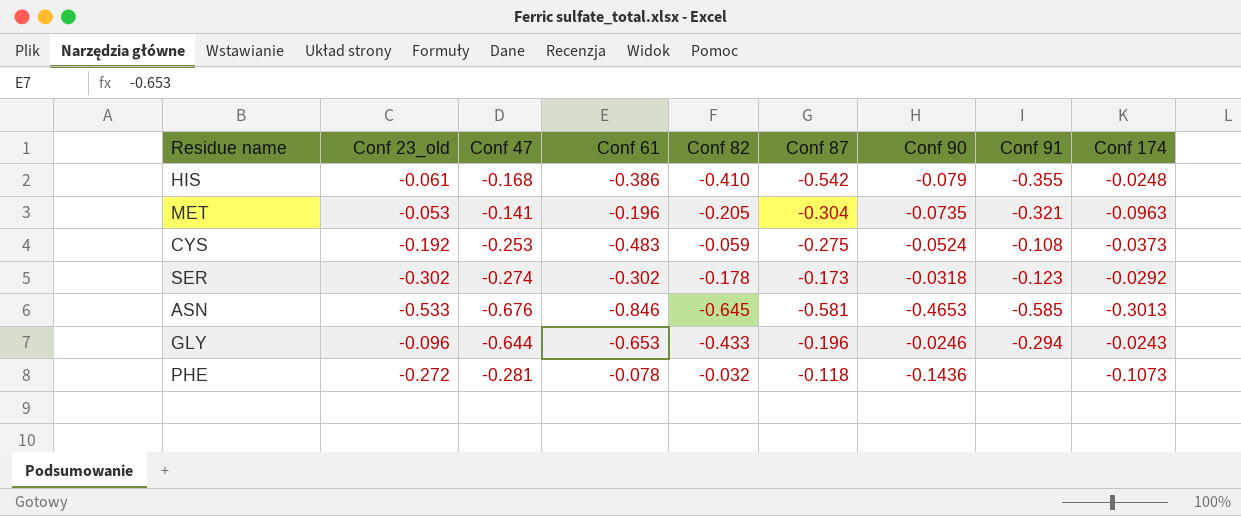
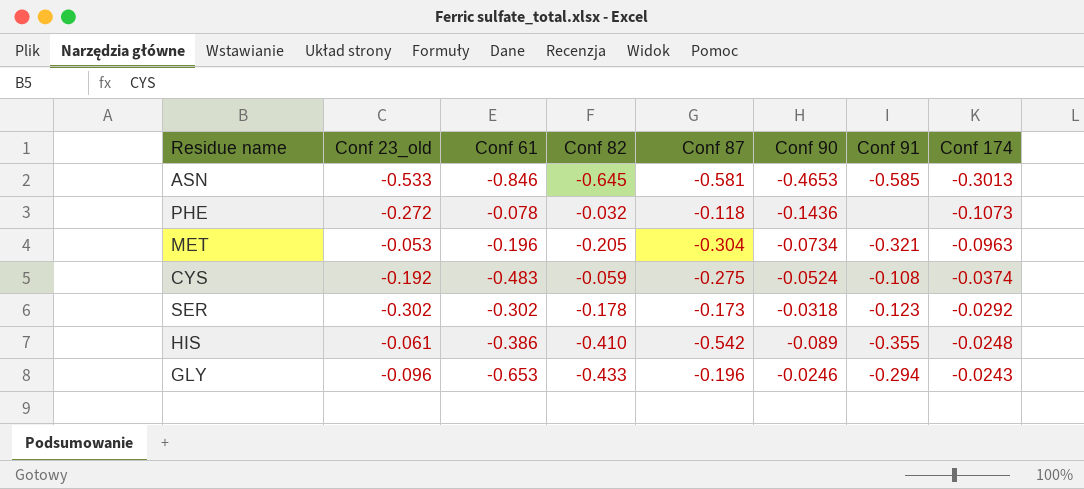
row order: none -> Conf 174 ascending
column Conf 47 | position: 3 -> none
MET | Conf 90: -0.0735 -> -0.0734
CYS | Conf 174: -0.0373 -> -0.0374
HIS | Conf 90: -0.079 -> -0.089

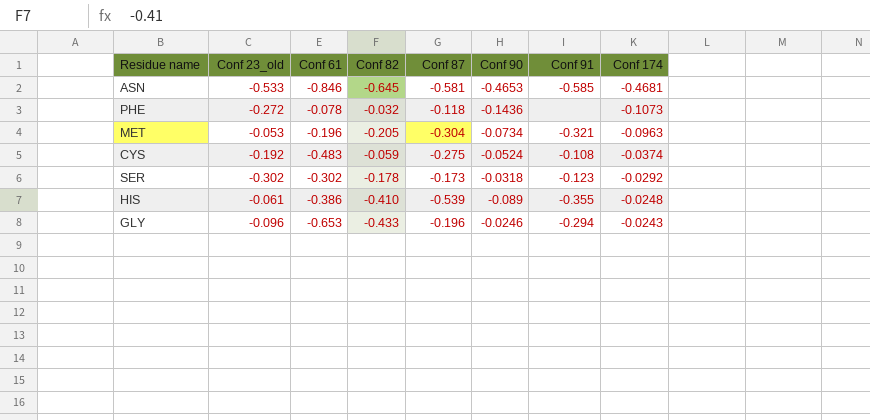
ASN | Conf 174: -0.3013 -> -0.4681
HIS | Conf 87: -0.542 -> -0.539

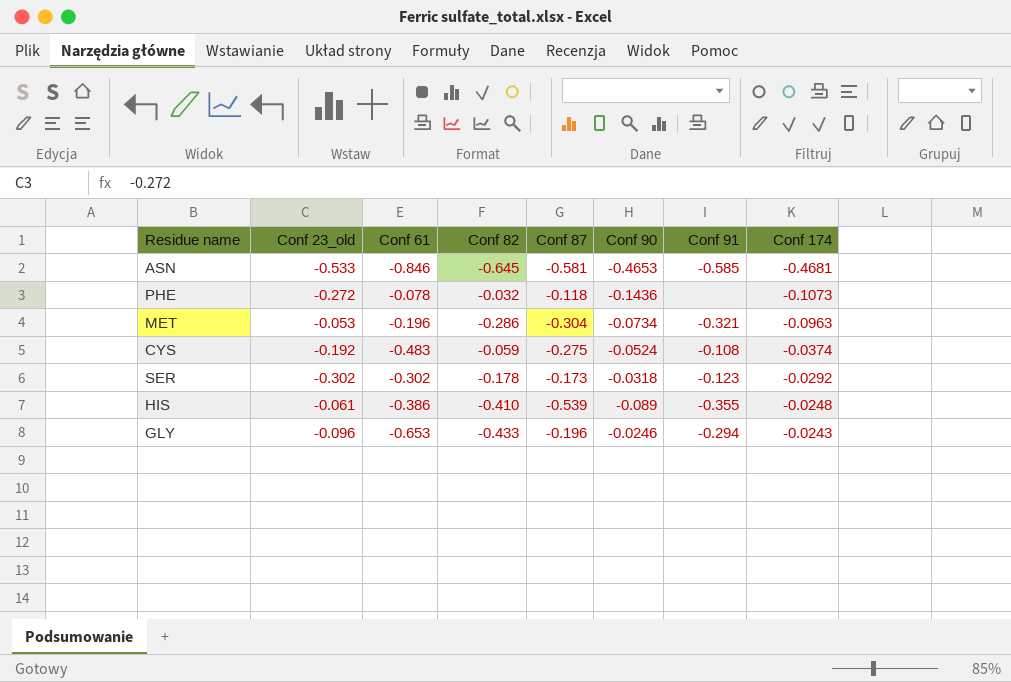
MET | Conf 82: -0.205 -> -0.286

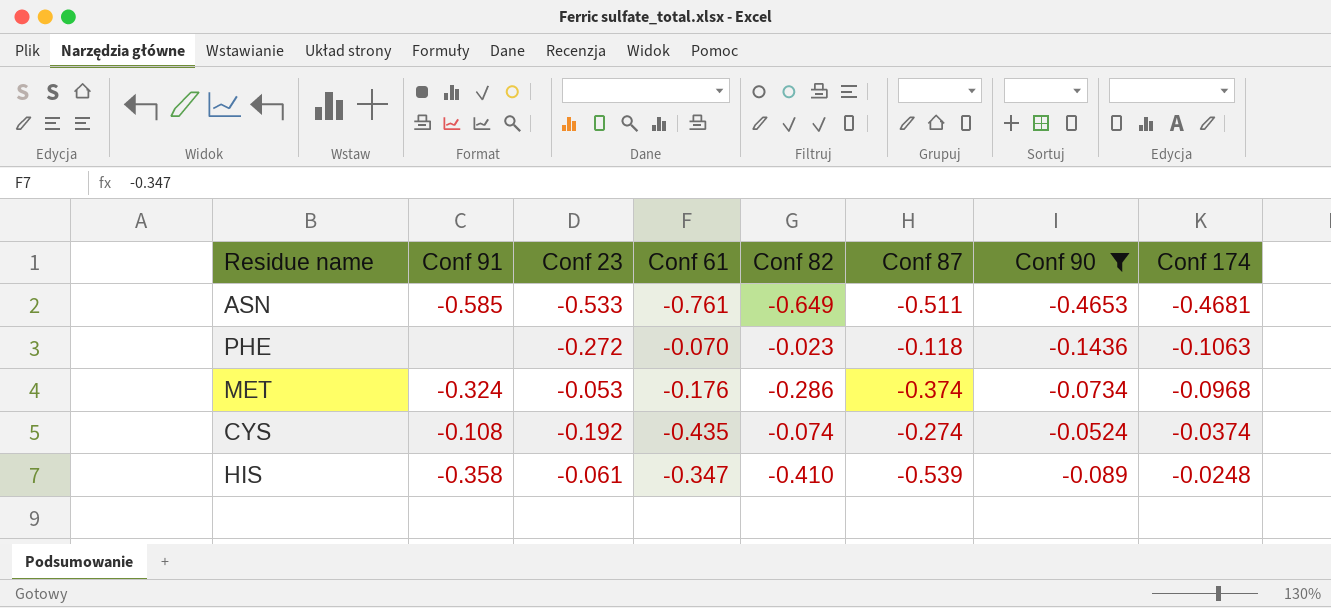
filter: none -> Conf 90 <= -0.0524
column Conf 91 | position: 7 -> 2
column name: Conf 23_old -> Conf 23
ASN | Conf 61: -0.846 -> -0.761
ASN | Conf 82: -0.645 -> -0.649
ASN | Conf 87: -0.581 -> -0.511
PHE | Conf 61: -0.078 -> -0.070
PHE | Conf 82: -0.032 -> -0.023
PHE | Conf 174: -0.1073 -> -0.1063
MET | Conf 91: -0.321 -> -0.324
MET | Conf 61: -0.196 -> -0.176
MET | Conf 87: -0.304 -> -0.374
MET | Conf 174: -0.0963 -> -0.0968
CYS | Conf 61: -0.483 -> -0.435
CYS | Conf 82: -0.059 -> -0.074
CYS | Conf 87: -0.275 -> -0.274
HIS | Conf 91: -0.355 -> -0.358
HIS | Conf 61: -0.386 -> -0.347

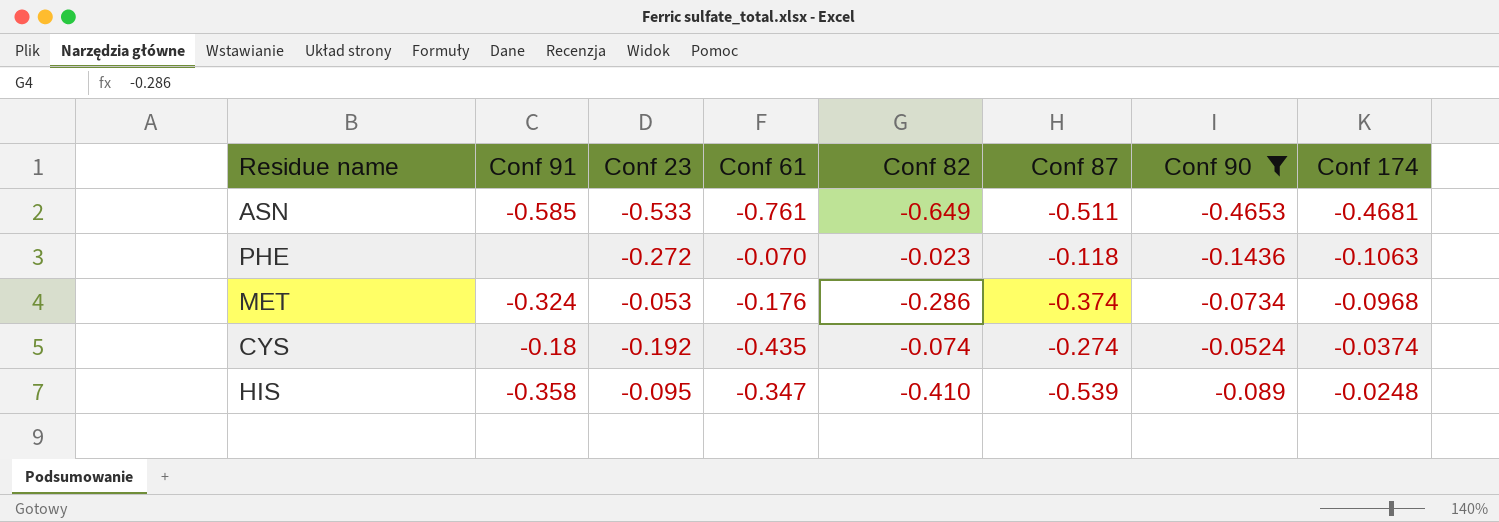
CYS | Conf 91: -0.108 -> -0.18
HIS | Conf 23: -0.061 -> -0.095

